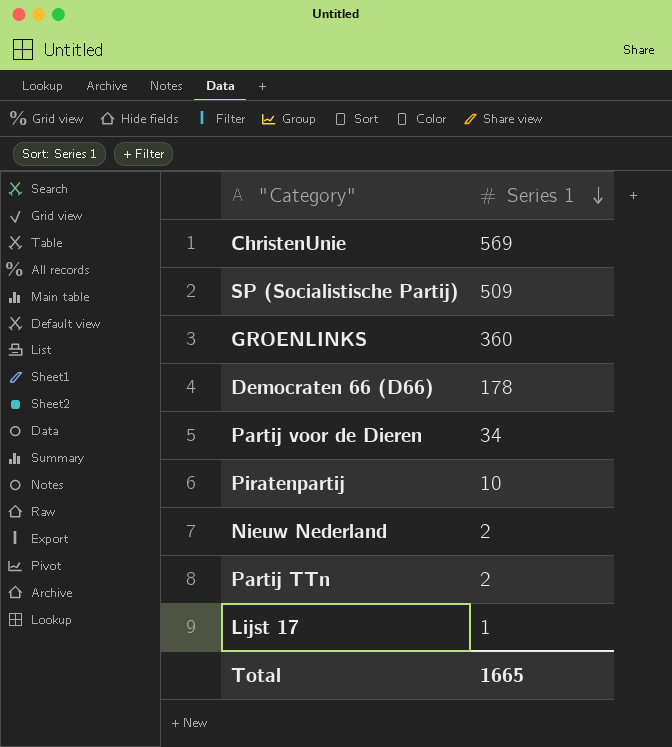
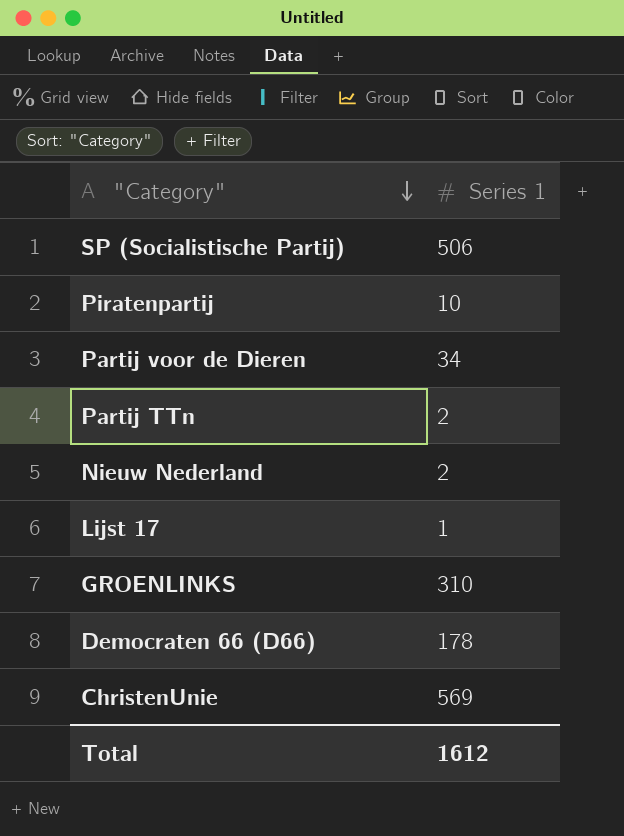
row order: Series 1 descending -> "Category" descending
SP (Socialistische Partij) | Series 1: 509 -> 506
GROENLINKS | Series 1: 360 -> 310
Total | Series 1: 1665 -> 1612

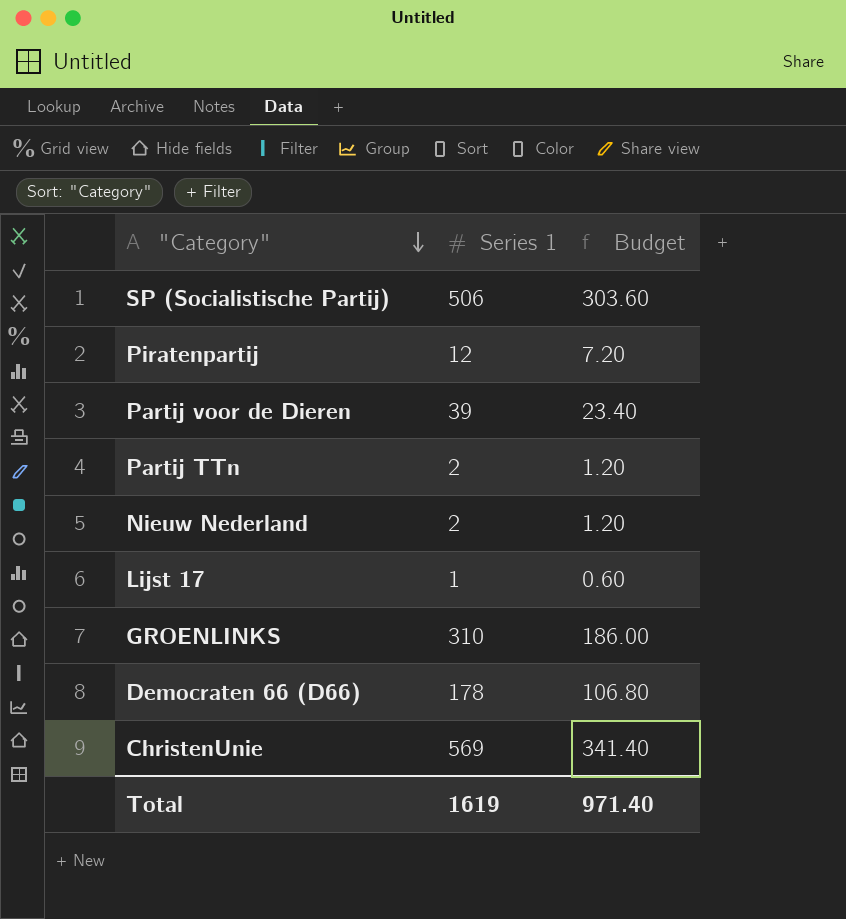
column Budget | formula: none -> [Series 1] * 0.6
Piratenpartij | Series 1: 10 -> 12
Partij voor de Dieren | Series 1: 34 -> 39
Total | Series 1: 1612 -> 1619

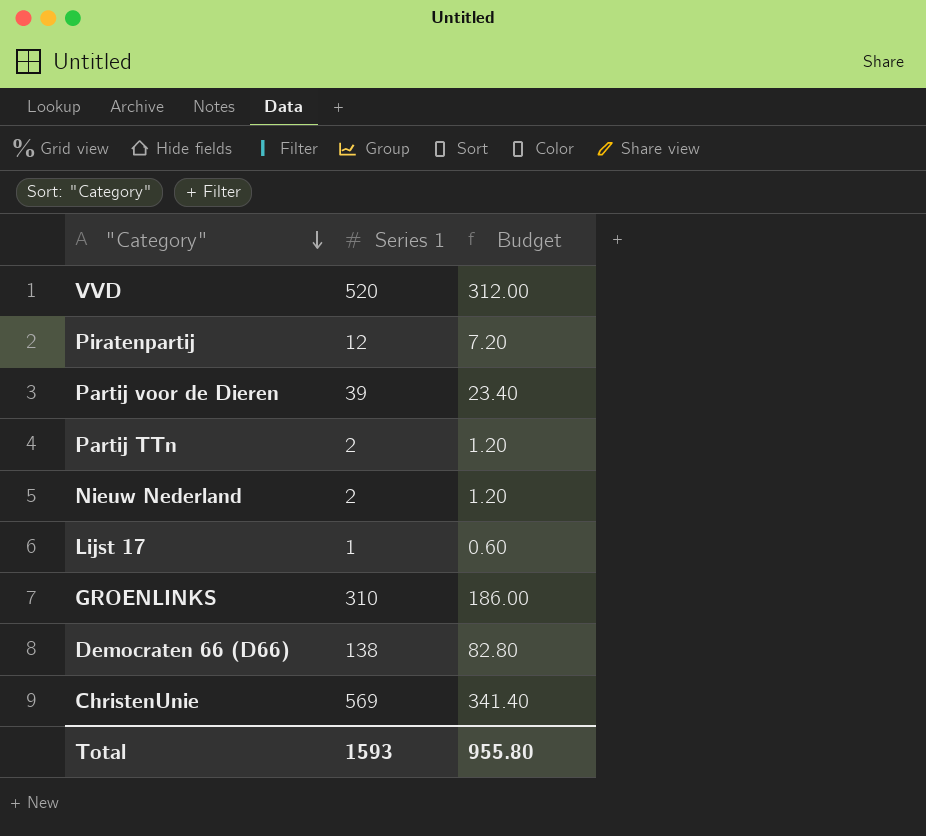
row SP (Socialistische Partij): 506 | 303.60 -> none
row VVD: none -> 520 | 312.00
Democraten 66 (D66) | Series 1: 178 -> 138
Democraten 66 (D66) | Budget: 106.80 -> 82.80
Total | Series 1: 1619 -> 1593
Total | Budget: 971.40 -> 955.80

